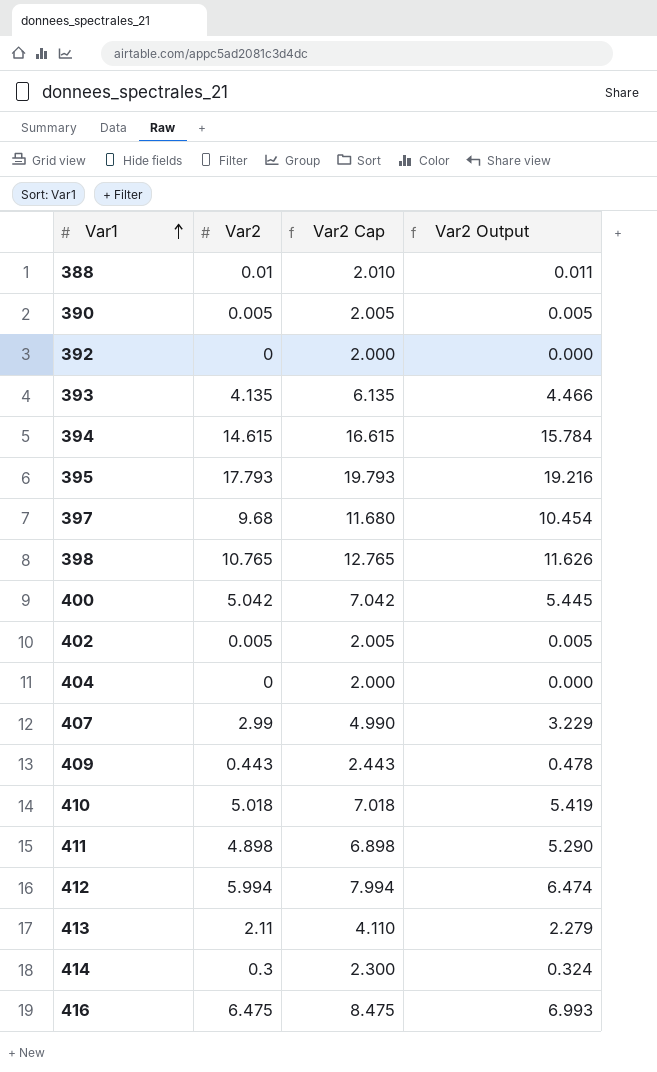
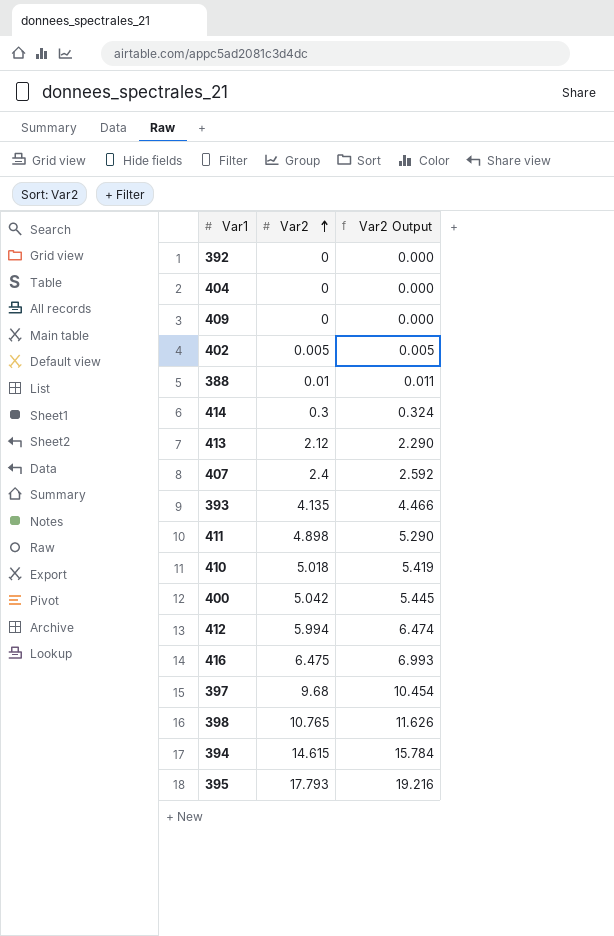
row order: Var1 ascending -> Var2 ascending
column Var2 Cap | formula: [Var2] + 2 -> none
row 390: 0.005 | 2.005 | 0.005 -> none
409 | Var2: 0.443 -> 0
409 | Var2 Output: 0.478 -> 0.000
413 | Var2: 2.11 -> 2.12
413 | Var2 Output: 2.279 -> 2.290
407 | Var2: 2.99 -> 2.4
407 | Var2 Output: 3.229 -> 2.592

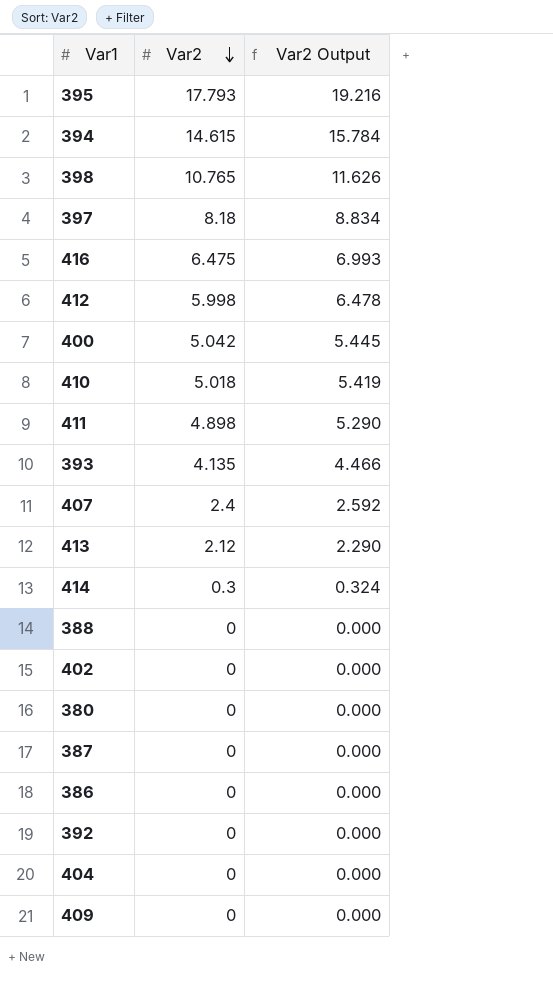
row order: Var2 ascending -> Var2 descending
397 | Var2: 9.68 -> 8.18
397 | Var2 Output: 10.454 -> 8.834
412 | Var2: 5.994 -> 5.998
412 | Var2 Output: 6.474 -> 6.478
388 | Var2: 0.01 -> 0
388 | Var2 Output: 0.011 -> 0.000
402 | Var2: 0.005 -> 0
402 | Var2 Output: 0.005 -> 0.000
row 380: none -> 0 | 0.000
row 387: none -> 0 | 0.000
row 386: none -> 0 | 0.000

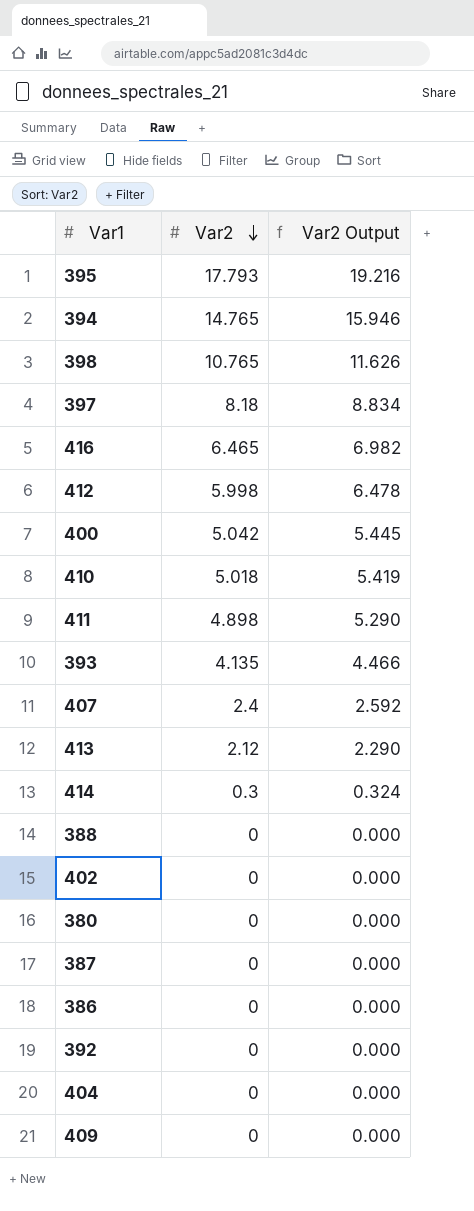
394 | Var2: 14.615 -> 14.765
394 | Var2 Output: 15.784 -> 15.946
416 | Var2: 6.475 -> 6.465
416 | Var2 Output: 6.993 -> 6.982

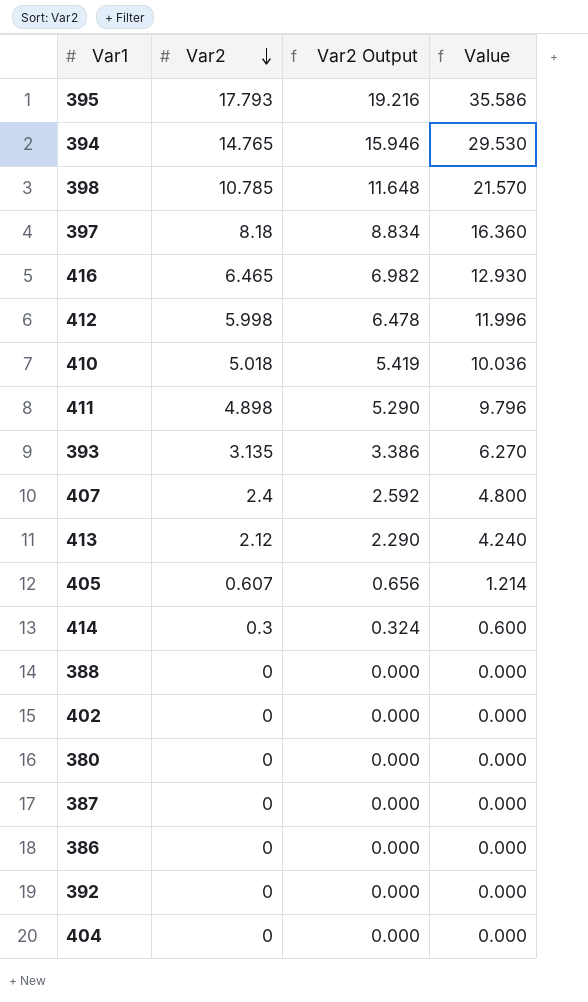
column Value | formula: none -> [Var2] * 2
row 400: 5.042 | 5.445 -> none
row 409: 0 | 0.000 -> none
398 | Var2: 10.765 -> 10.785
398 | Var2 Output: 11.626 -> 11.648
393 | Var2: 4.135 -> 3.135
393 | Var2 Output: 4.466 -> 3.386
row 405: none -> 0.607 | 0.656 | 1.214

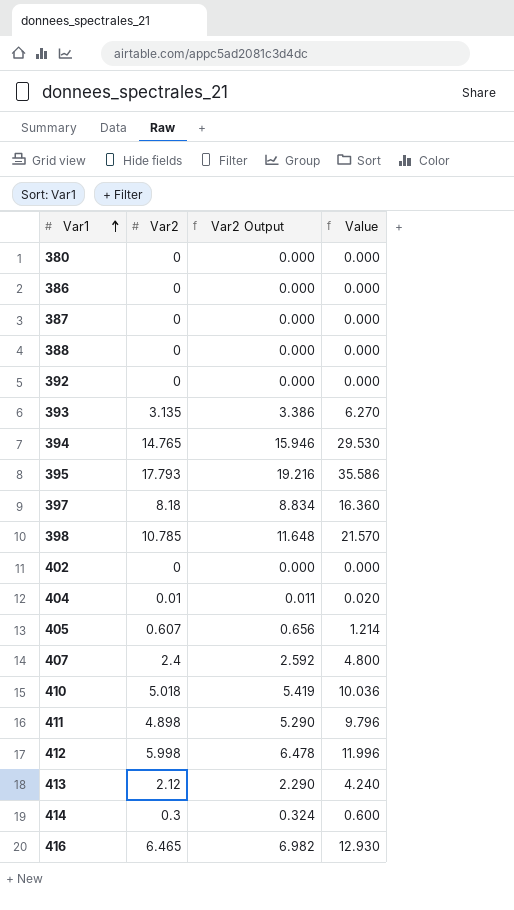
row order: Var2 descending -> Var1 ascending
404 | Var2: 0 -> 0.01
404 | Var2 Output: 0.000 -> 0.011
404 | Value: 0.000 -> 0.020

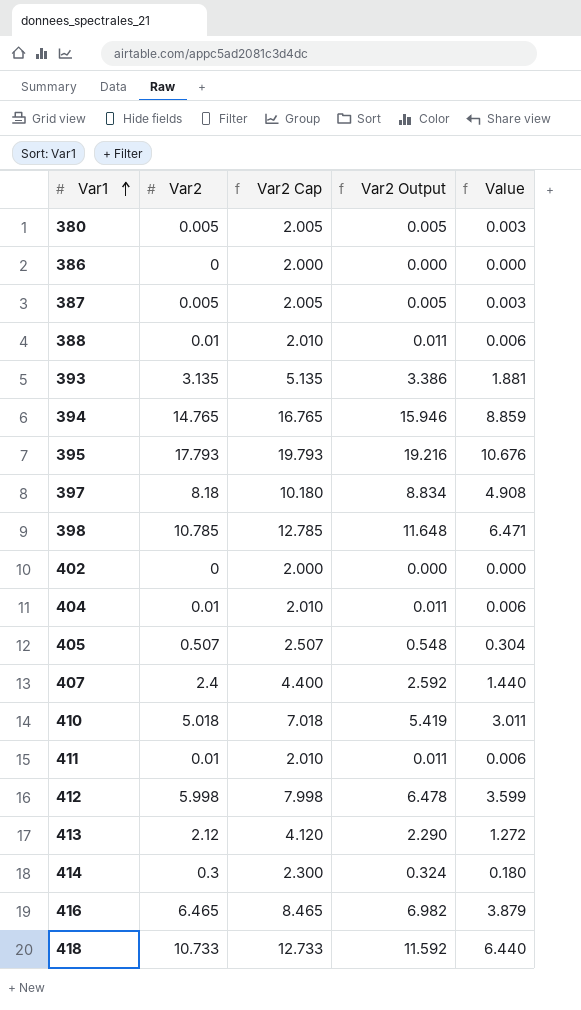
column Var2 Cap | formula: none -> [Var2] + 2
column Value | formula: [Var2] * 2 -> [Var2] * 0.6
row 392: 0 | 0.000 | 0.000 -> none
380 | Var2: 0 -> 0.005
380 | Var2 Output: 0.000 -> 0.005
387 | Var2: 0 -> 0.005
387 | Var2 Output: 0.000 -> 0.005
388 | Var2: 0 -> 0.01
388 | Var2 Output: 0.000 -> 0.011
405 | Var2: 0.607 -> 0.507
405 | Var2 Output: 0.656 -> 0.548
411 | Var2: 4.898 -> 0.01
411 | Var2 Output: 5.290 -> 0.011
row 418: none -> 10.733 | 12.733 | 11.592 | 6.440

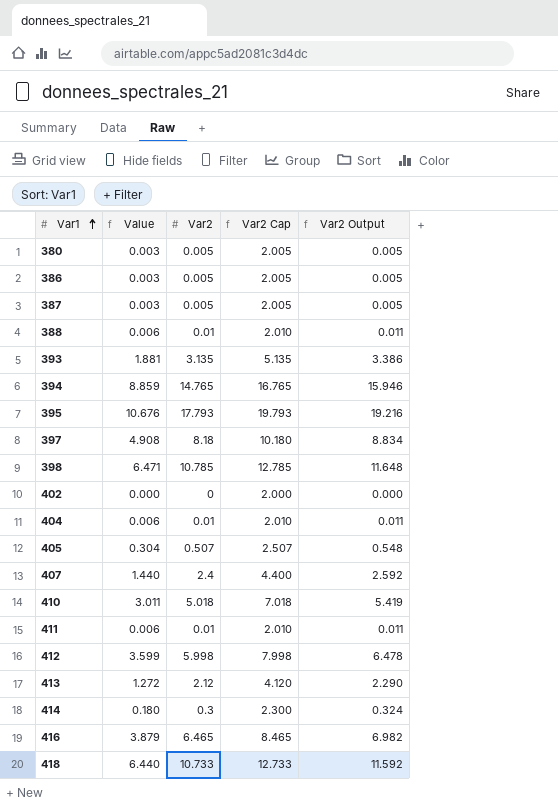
column Value | position: 5 -> 2
386 | Value: 0.000 -> 0.003
386 | Var2: 0 -> 0.005
386 | Var2 Cap: 2.000 -> 2.005
386 | Var2 Output: 0.000 -> 0.005

